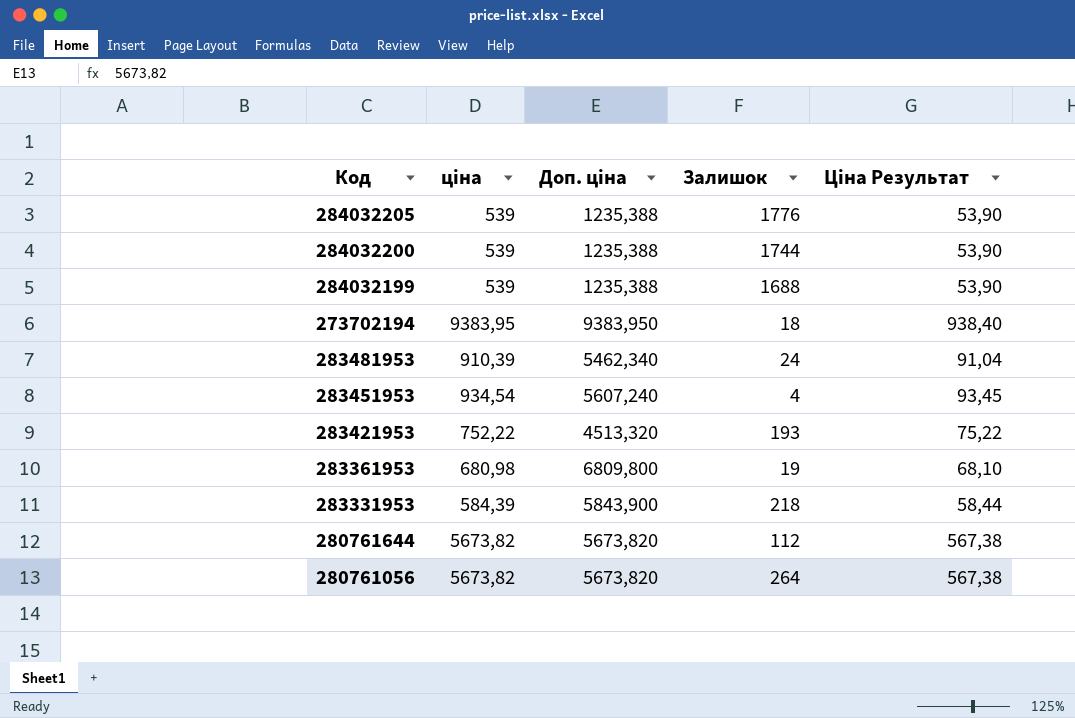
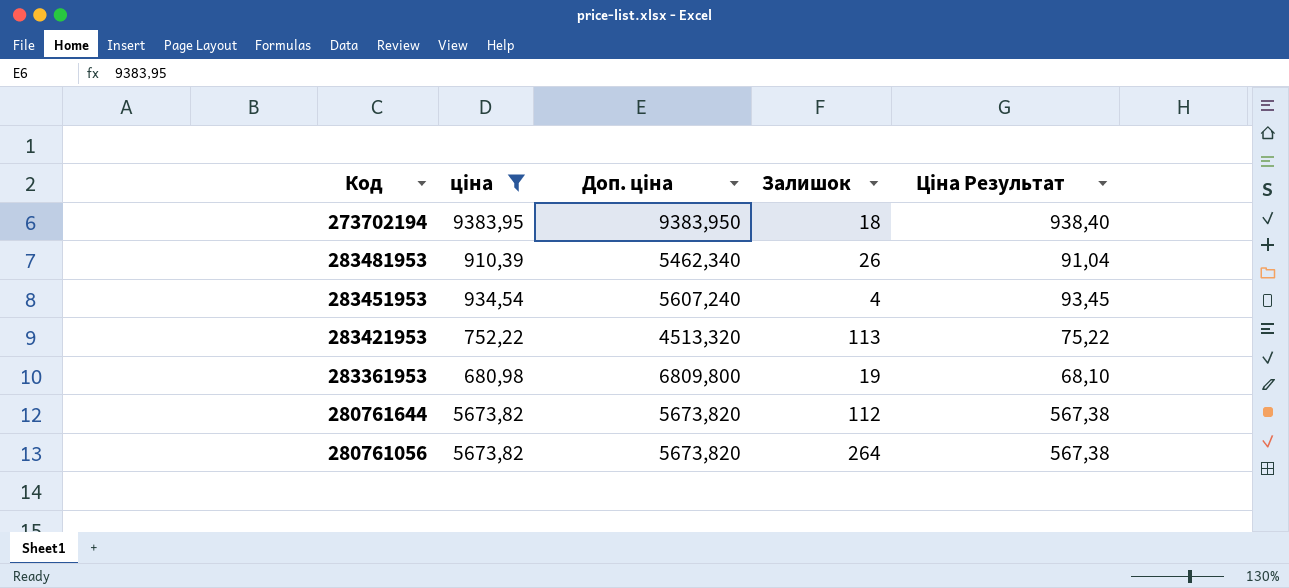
filter: none -> ціна >= 680,98
283481953 | Залишок: 24 -> 26
283421953 | Залишок: 193 -> 113

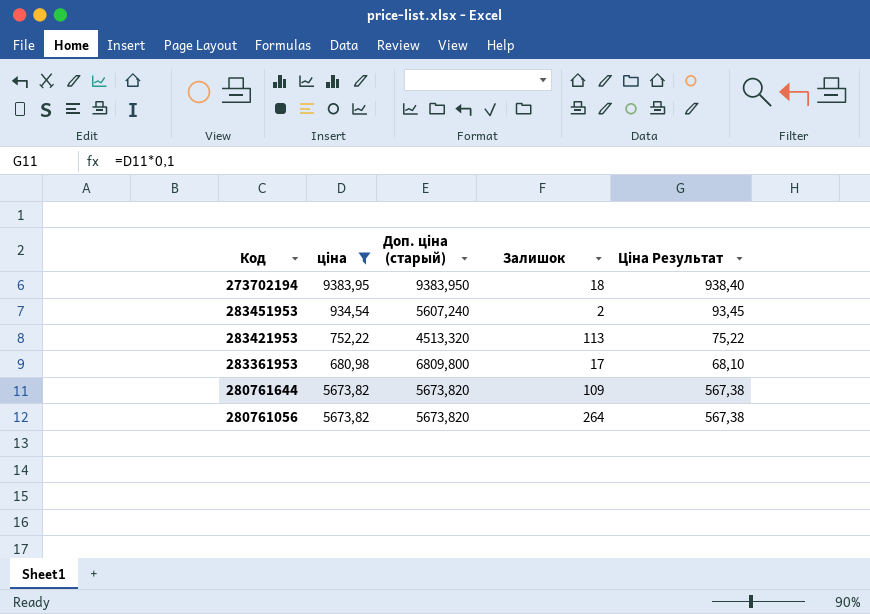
column name: Доп. ціна -> Доп. ціна (старый)
row 283481953: 910,39 | 5462,340 | 26 | 91,04 -> none
283451953 | Залишок: 4 -> 2
283361953 | Залишок: 19 -> 17
280761644 | Залишок: 112 -> 109

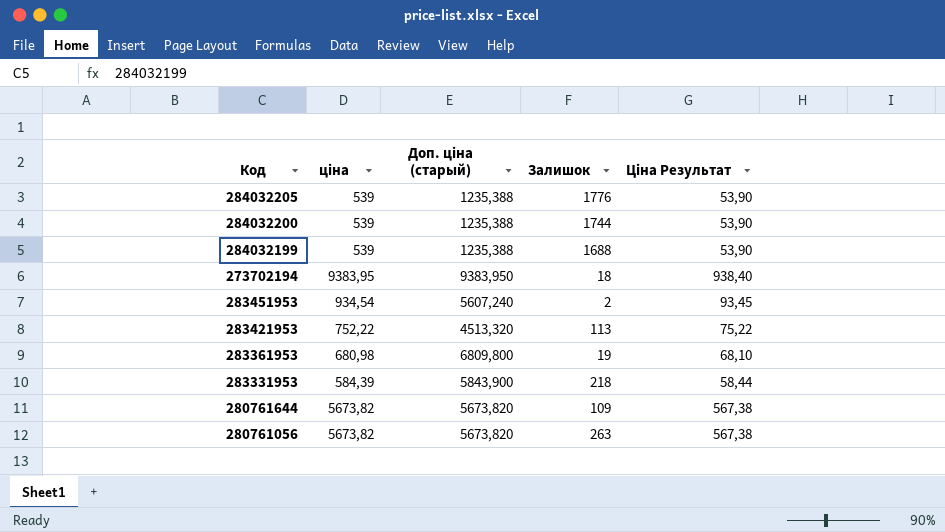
filter: ціна >= 680,98 -> none
283361953 | Залишок: 17 -> 19
280761056 | Залишок: 264 -> 263

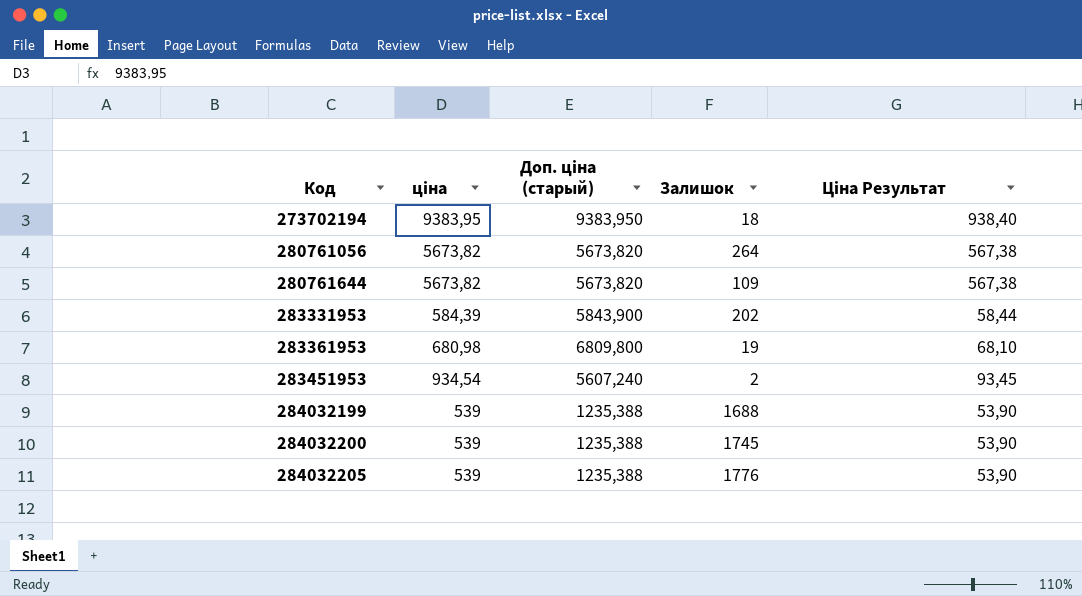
row order: none -> Код ascending
row 283421953: 752,22 | 4513,320 | 113 | 75,22 -> none
280761056 | Залишок: 263 -> 264
283331953 | Залишок: 218 -> 202
284032200 | Залишок: 1744 -> 1745

